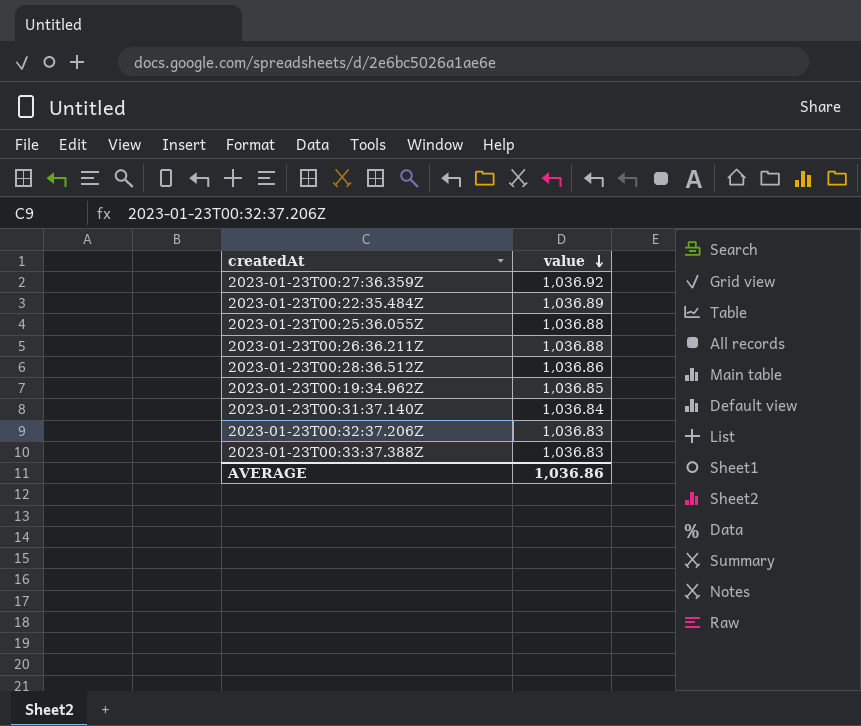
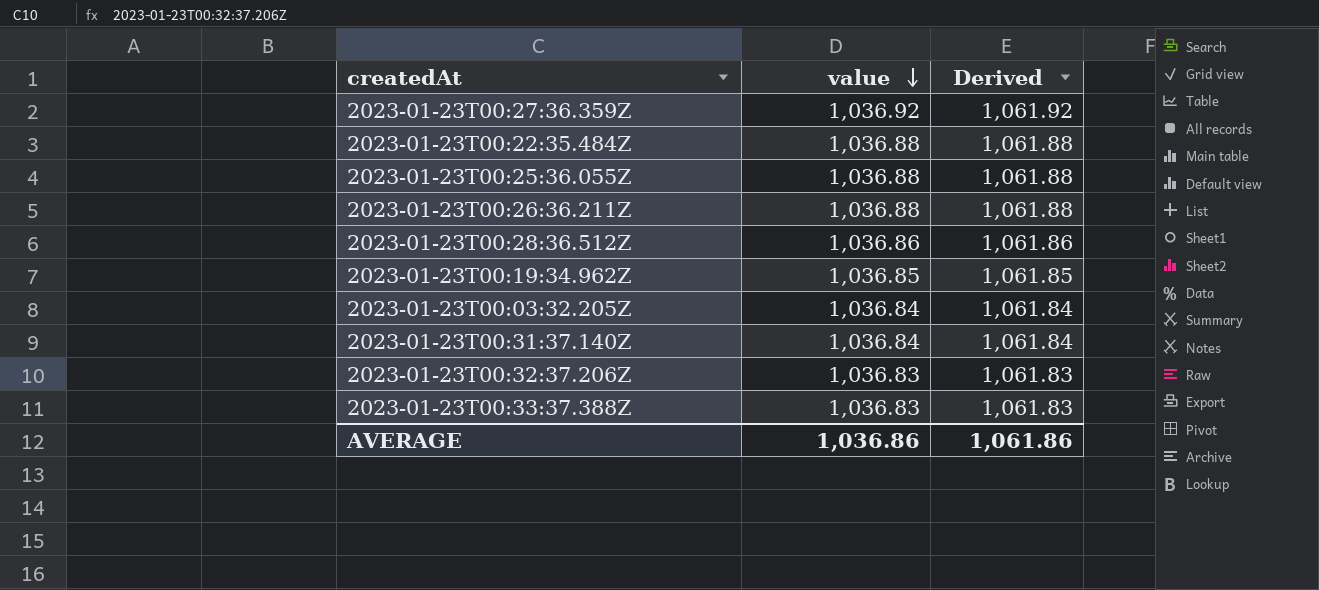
column Derived | formula: none -> [value] + 25
2023-01-23T00:22:35.484Z | value: 1,036.89 -> 1,036.88
row 2023-01-23T00:03:32.205Z: none -> 1,036.84 | 1,061.84

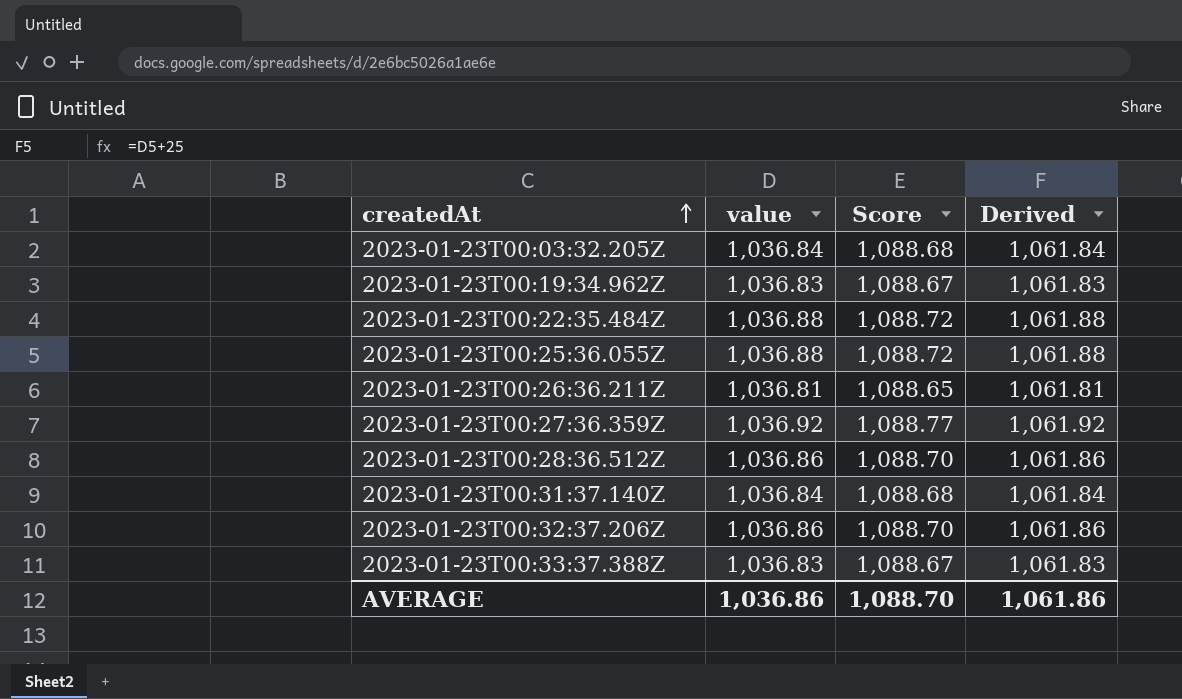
row order: value descending -> createdAt ascending
column Score | formula: none -> [value] * 1.05
2023-01-23T00:19:34.962Z | value: 1,036.85 -> 1,036.83
2023-01-23T00:19:34.962Z | Derived: 1,061.85 -> 1,061.83
2023-01-23T00:26:36.211Z | value: 1,036.88 -> 1,036.81
2023-01-23T00:26:36.211Z | Derived: 1,061.88 -> 1,061.81
2023-01-23T00:32:37.206Z | value: 1,036.83 -> 1,036.86
2023-01-23T00:32:37.206Z | Derived: 1,061.83 -> 1,061.86

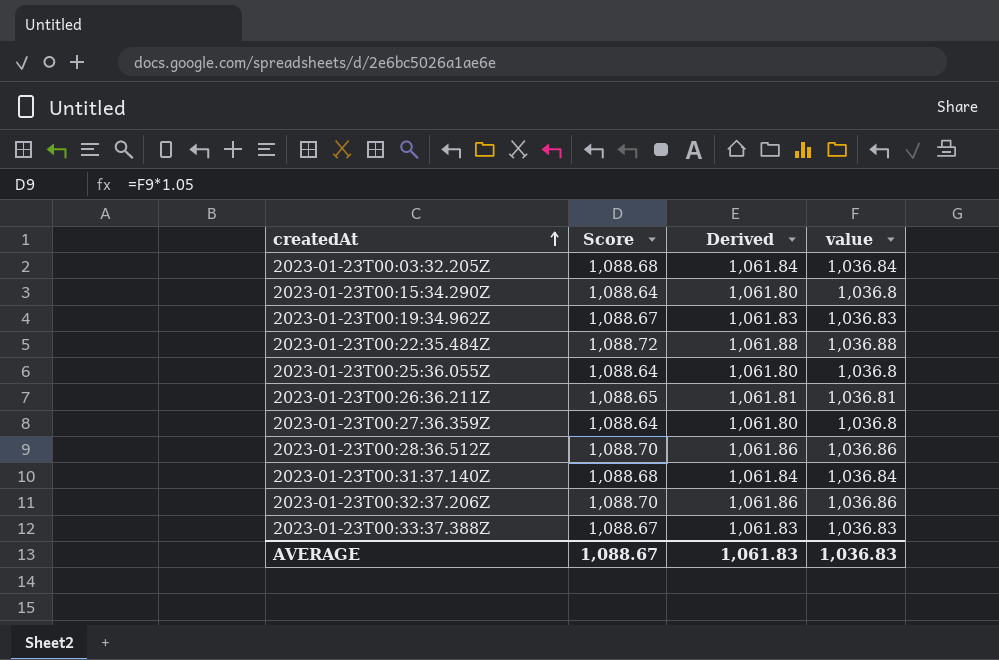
column value | position: 2 -> 4
row 2023-01-23T00:15:34.290Z: none -> 1,088.64 | 1,061.80 | 1,036.8
2023-01-23T00:25:36.055Z | Score: 1,088.72 -> 1,088.64
2023-01-23T00:25:36.055Z | Derived: 1,061.88 -> 1,061.80
2023-01-23T00:25:36.055Z | value: 1,036.88 -> 1,036.8
2023-01-23T00:27:36.359Z | Score: 1,088.77 -> 1,088.64
2023-01-23T00:27:36.359Z | Derived: 1,061.92 -> 1,061.80
2023-01-23T00:27:36.359Z | value: 1,036.92 -> 1,036.8
AVERAGE | Score: 1,088.70 -> 1,088.67
AVERAGE | Derived: 1,061.86 -> 1,061.83
AVERAGE | value: 1,036.86 -> 1,036.83

